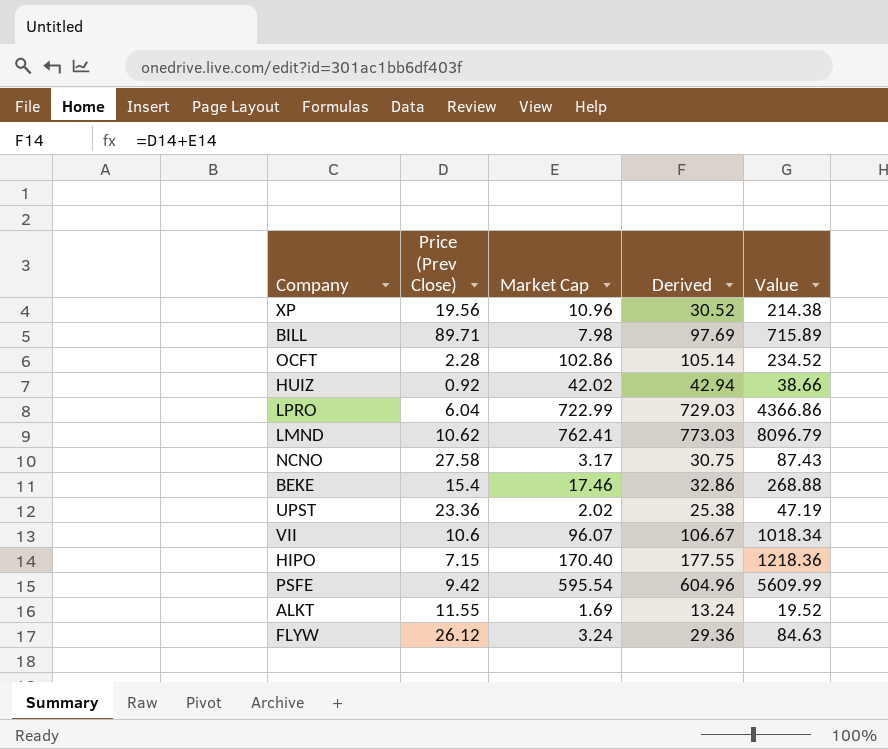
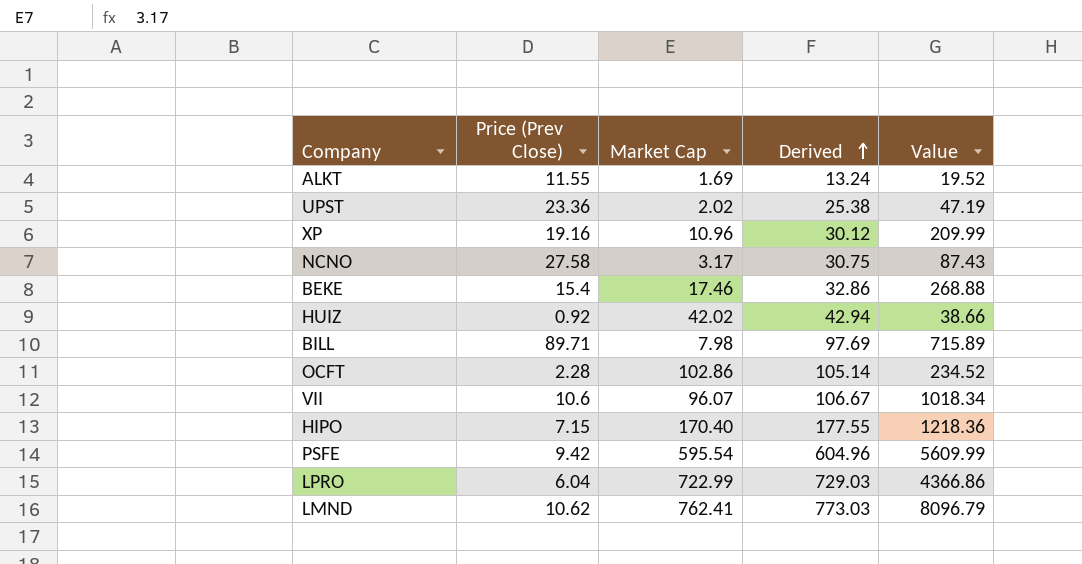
row order: none -> Derived ascending
row FLYW: 26.12 | 3.24 | 29.36 | 84.63 -> none
XP | Price (Prev Close): 19.56 -> 19.16
XP | Derived: 30.52 -> 30.12
XP | Value: 214.38 -> 209.99

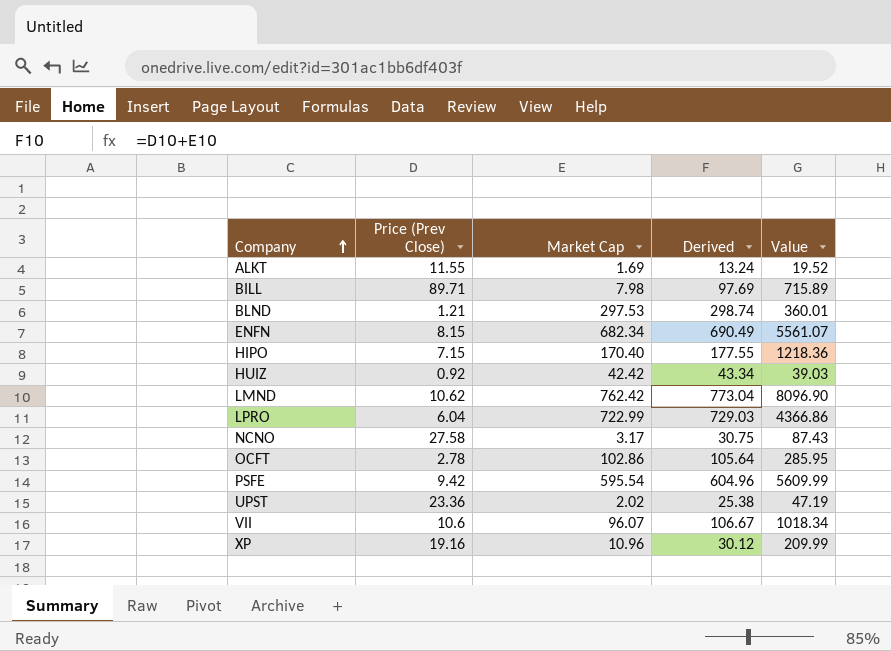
row order: Derived ascending -> Company ascending
row BEKE: 15.4 | 17.46 | 32.86 | 268.88 -> none
row BLND: none -> 1.21 | 297.53 | 298.74 | 360.01
row ENFN: none -> 8.15 | 682.34 | 690.49 | 5561.07
HUIZ | Market Cap: 42.02 -> 42.42
HUIZ | Derived: 42.94 -> 43.34
HUIZ | Value: 38.66 -> 39.03
LMND | Market Cap: 762.41 -> 762.42
LMND | Derived: 773.03 -> 773.04
LMND | Value: 8096.79 -> 8096.90
OCFT | Price (Prev Close): 2.28 -> 2.78
OCFT | Derived: 105.14 -> 105.64
OCFT | Value: 234.52 -> 285.95

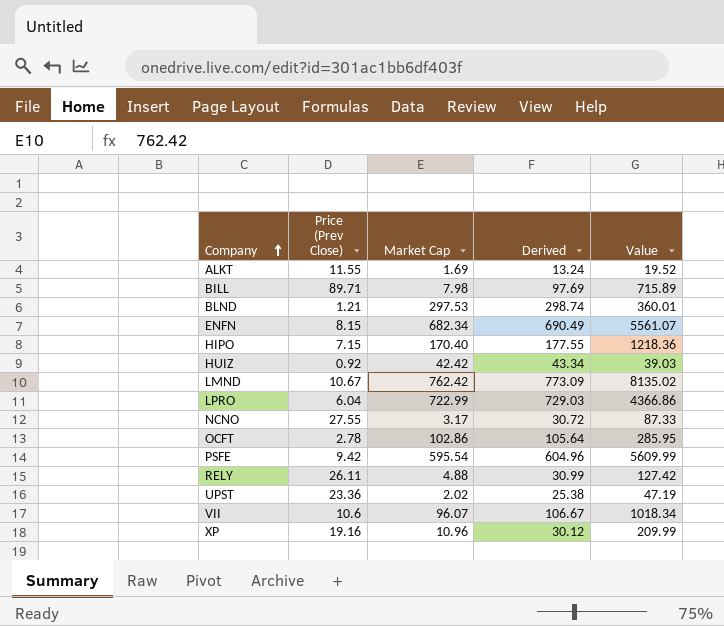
LMND | Price (Prev Close): 10.62 -> 10.67
LMND | Derived: 773.04 -> 773.09
LMND | Value: 8096.90 -> 8135.02
NCNO | Price (Prev Close): 27.58 -> 27.55
NCNO | Derived: 30.75 -> 30.72
NCNO | Value: 87.43 -> 87.33
row RELY: none -> 26.11 | 4.88 | 30.99 | 127.42

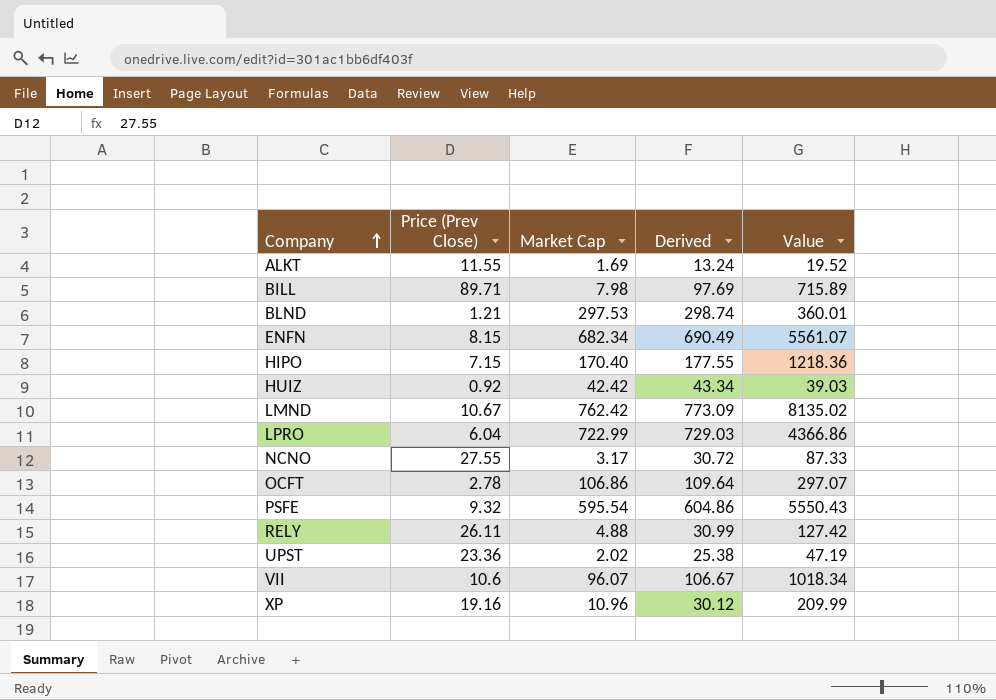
OCFT | Market Cap: 102.86 -> 106.86
OCFT | Derived: 105.64 -> 109.64
OCFT | Value: 285.95 -> 297.07
PSFE | Price (Prev Close): 9.42 -> 9.32
PSFE | Derived: 604.96 -> 604.86
PSFE | Value: 5609.99 -> 5550.43

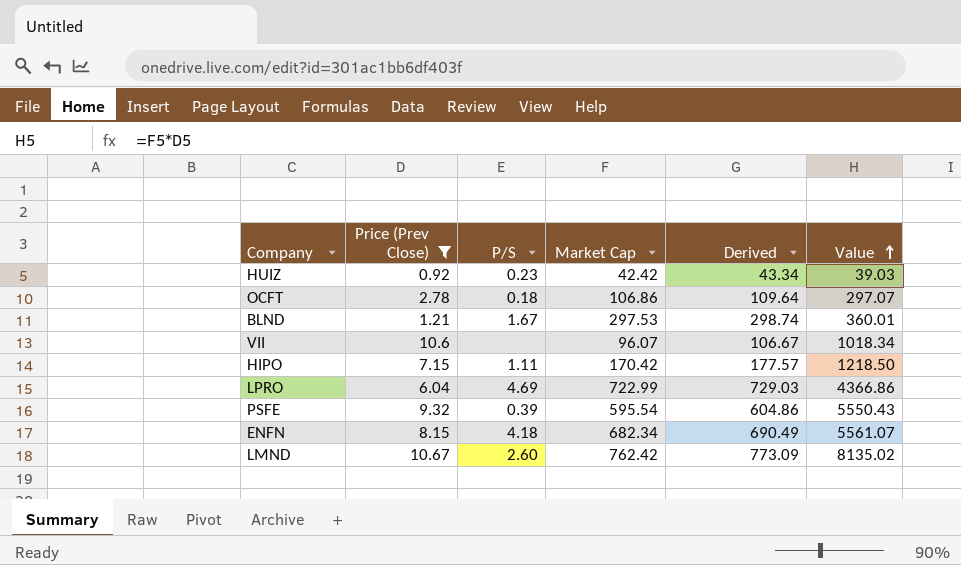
filter: none -> Price (Prev Close) <= 10.67
row order: Company ascending -> Value ascending
column P/S | position: none -> 3
HIPO | Market Cap: 170.40 -> 170.42
HIPO | Derived: 177.55 -> 177.57
HIPO | Value: 1218.36 -> 1218.50

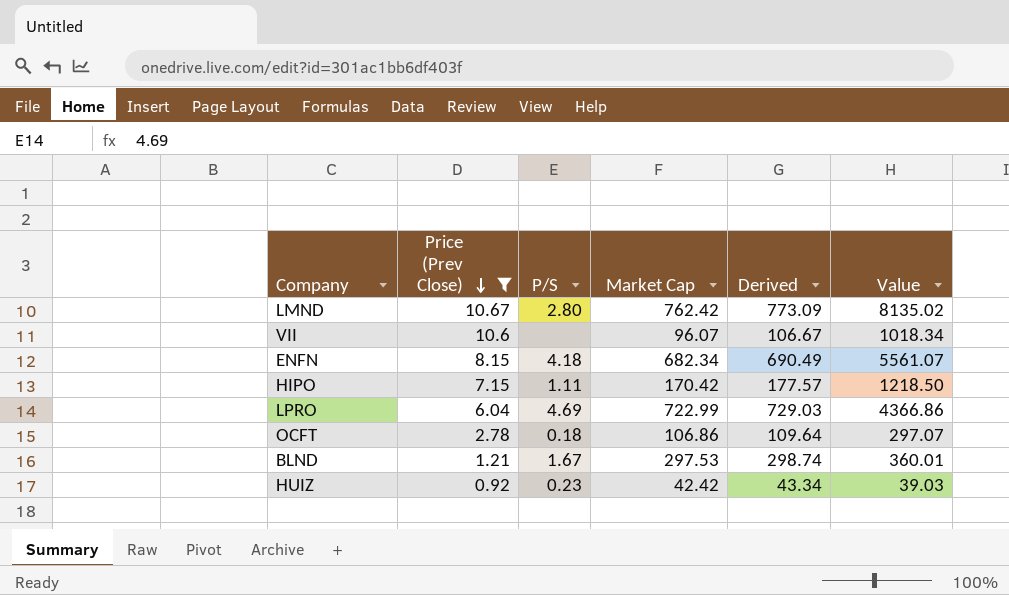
row order: Value ascending -> Price (Prev Close) descending
row PSFE: 9.32 | 0.39 | 595.54 | 604.86 | 5550.43 -> none
LMND | P/S: 2.60 -> 2.80

